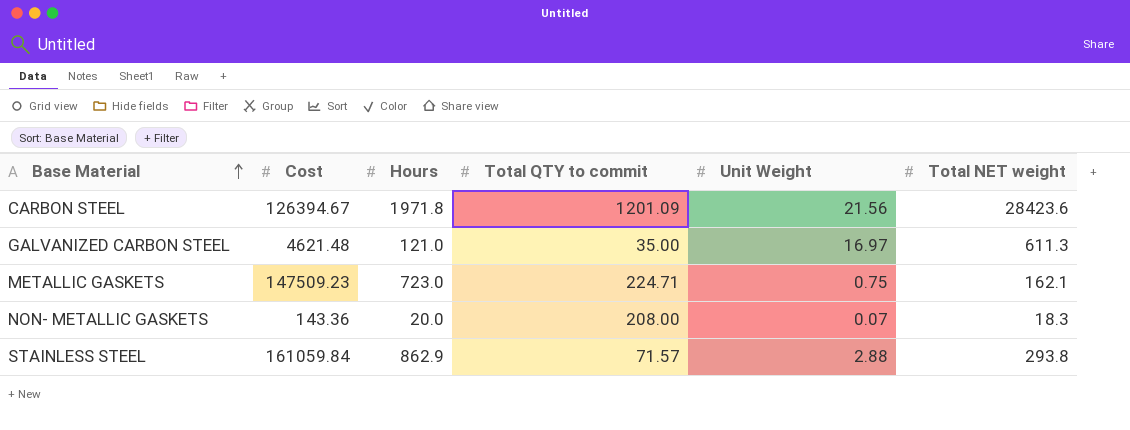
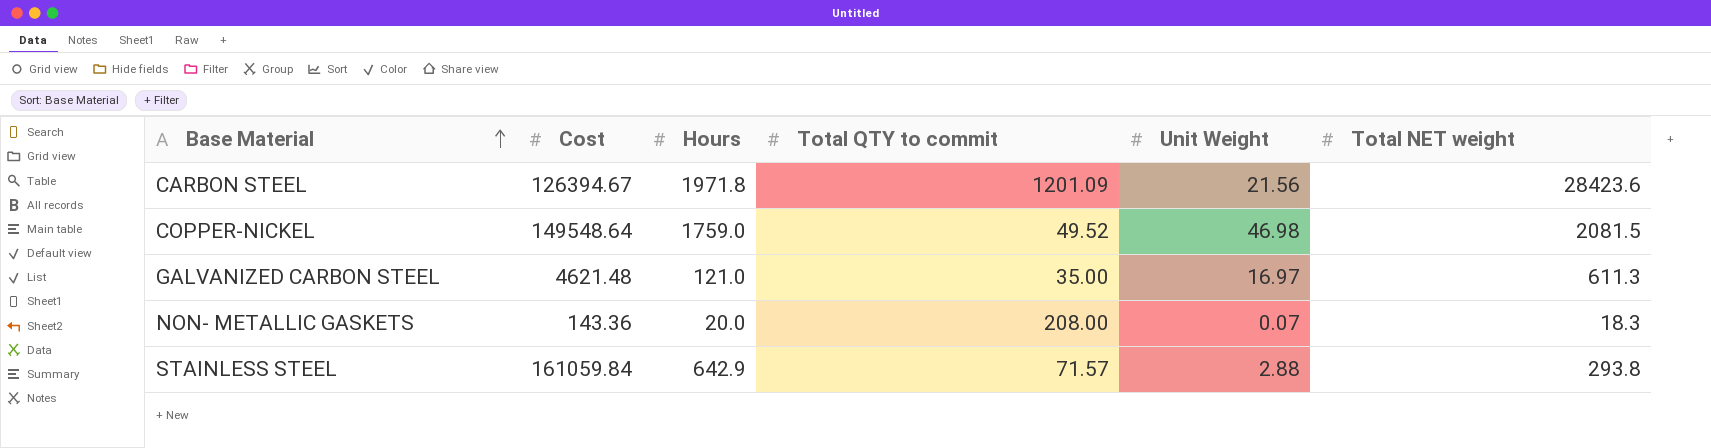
row METALLIC GASKETS: 147509.23 | 723.0 | 224.71 | 0.75 | 162.1 -> none
row COPPER-NICKEL: none -> 149548.64 | 1759.0 | 49.52 | 46.98 | 2081.5
STAINLESS STEEL | Hours: 862.9 -> 642.9

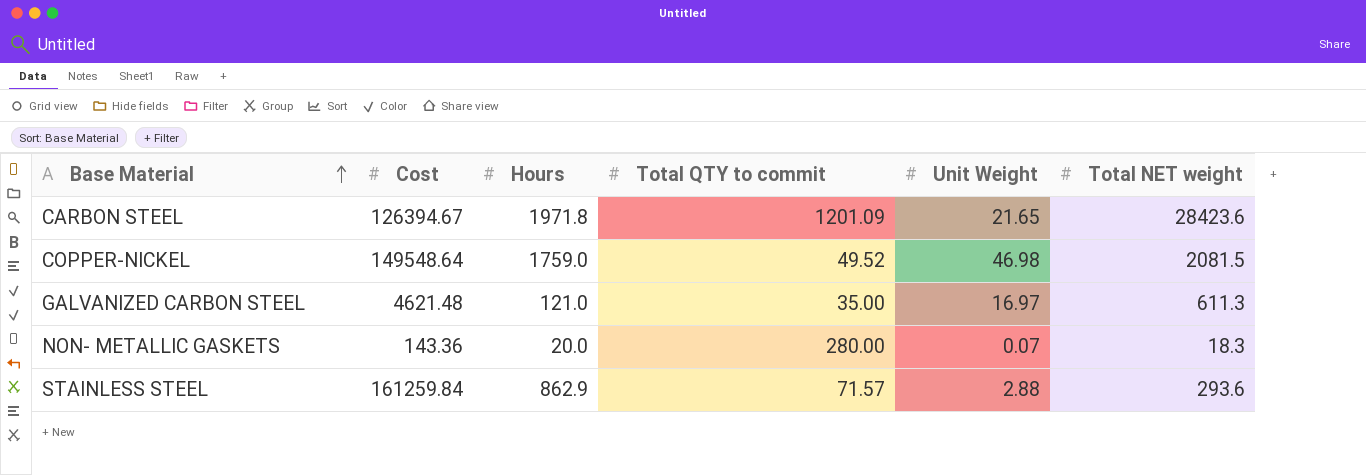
CARBON STEEL | Unit Weight: 21.56 -> 21.65
NON- METALLIC GASKETS | Total QTY to commit: 208.00 -> 280.00
STAINLESS STEEL | Cost: 161059.84 -> 161259.84
STAINLESS STEEL | Hours: 642.9 -> 862.9
STAINLESS STEEL | Total NET weight: 293.8 -> 293.6

